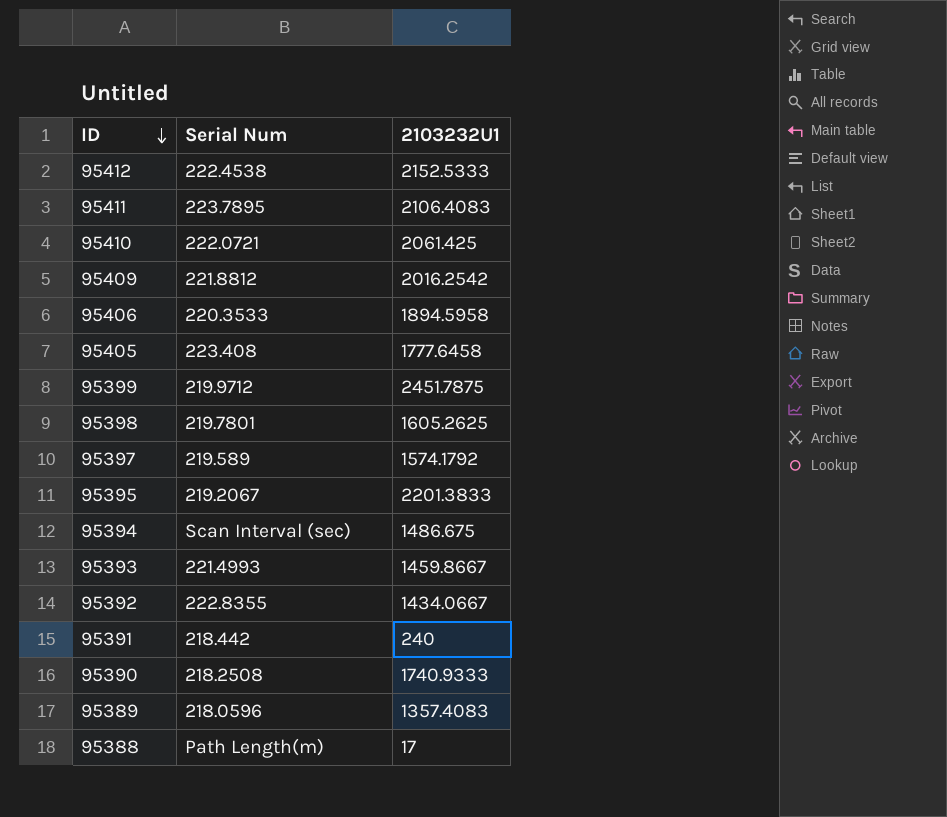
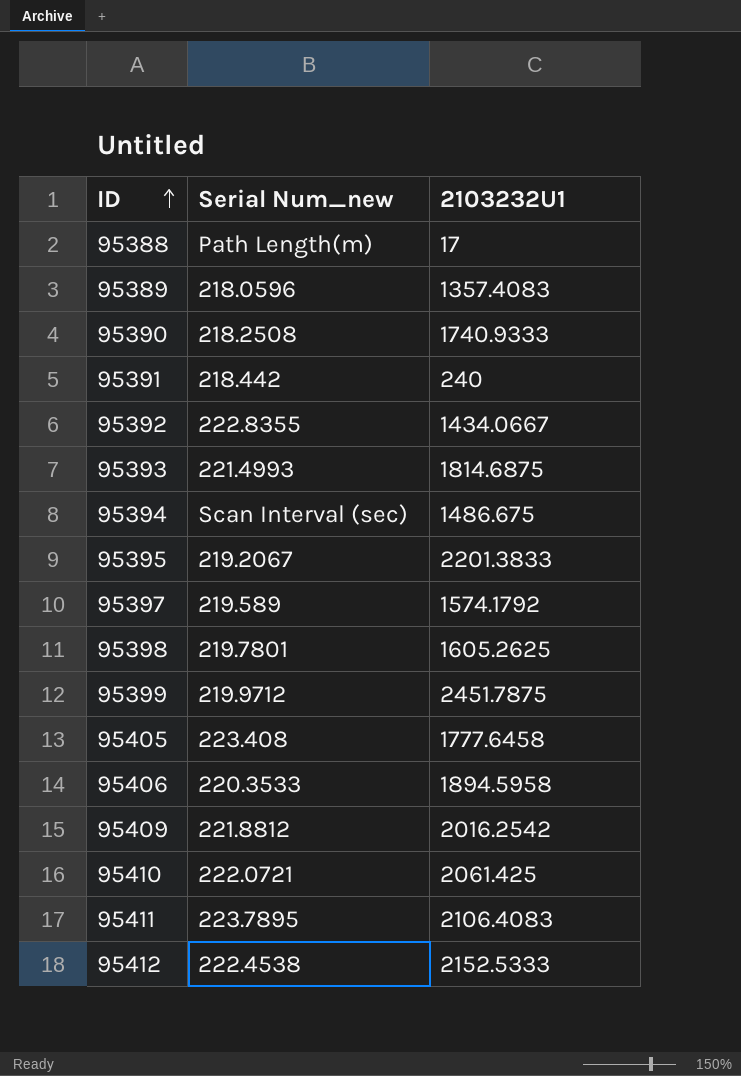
row order: ID descending -> ID ascending
column name: Serial Num -> Serial Num_new
95393 | 2103232U1: 1459.8667 -> 1814.6875

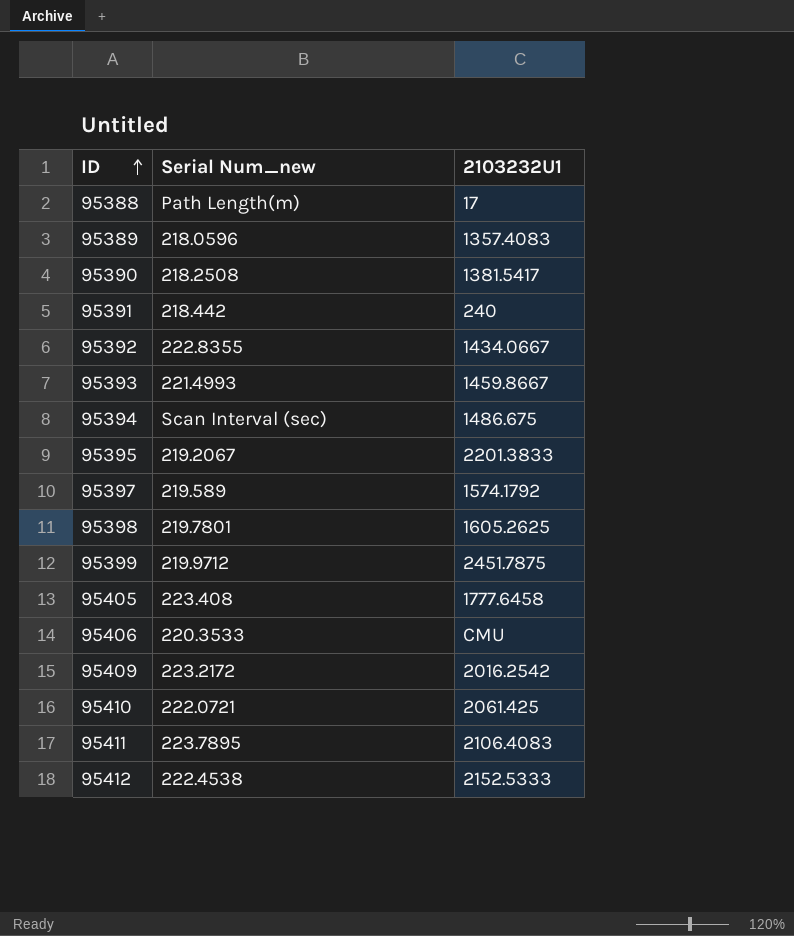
95390 | 2103232U1: 1740.9333 -> 1381.5417
95393 | 2103232U1: 1814.6875 -> 1459.8667
95406 | 2103232U1: 1894.5958 -> CMU
95409 | Serial Num_new: 221.8812 -> 223.2172

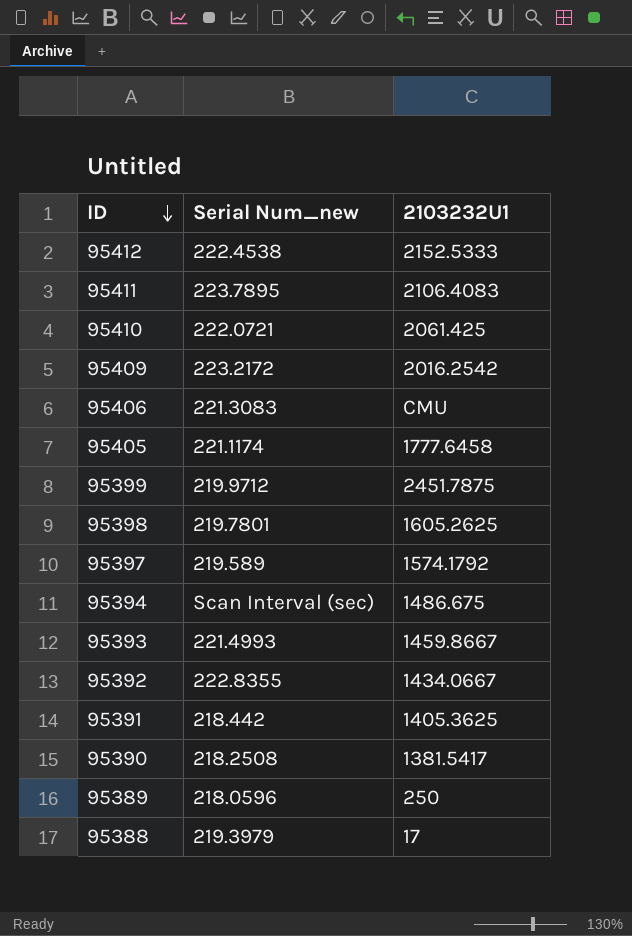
row order: ID ascending -> ID descending
row 95395: 219.2067 | 2201.3833 -> none
95406 | Serial Num_new: 220.3533 -> 221.3083
95405 | Serial Num_new: 223.408 -> 221.1174
95391 | 2103232U1: 240 -> 1405.3625
95389 | 2103232U1: 1357.4083 -> 250
95388 | Serial Num_new: Path Length(m) -> 219.3979

